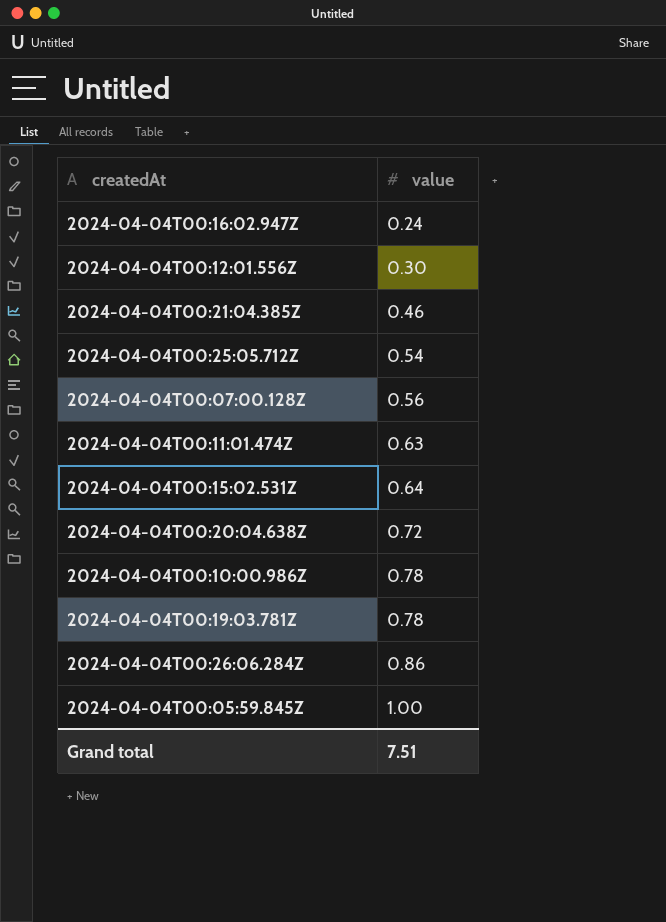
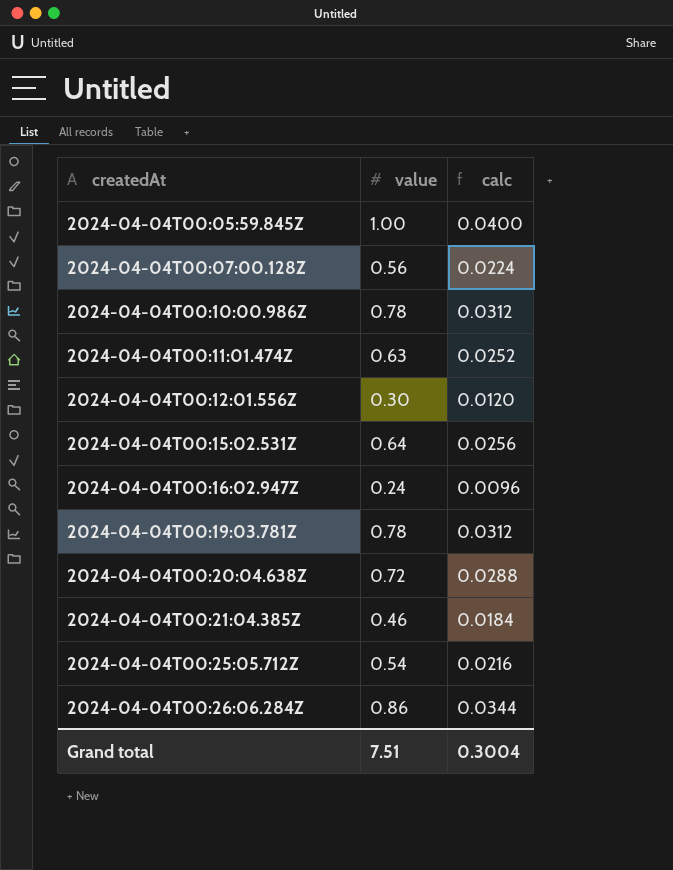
row order: value ascending -> createdAt ascending
column calc | formula: none -> [value] * 0.04

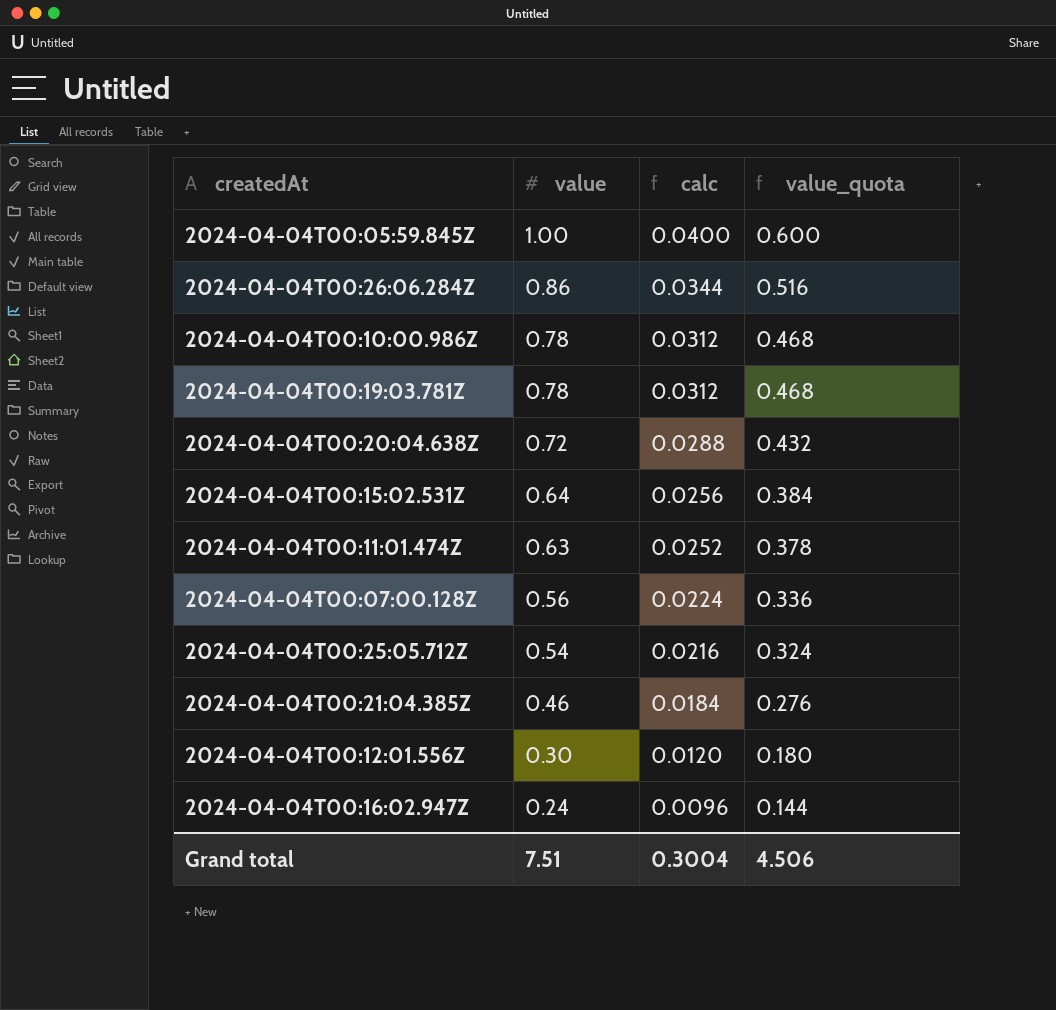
row order: createdAt ascending -> value descending
column value_quota | formula: none -> [value] * 0.6

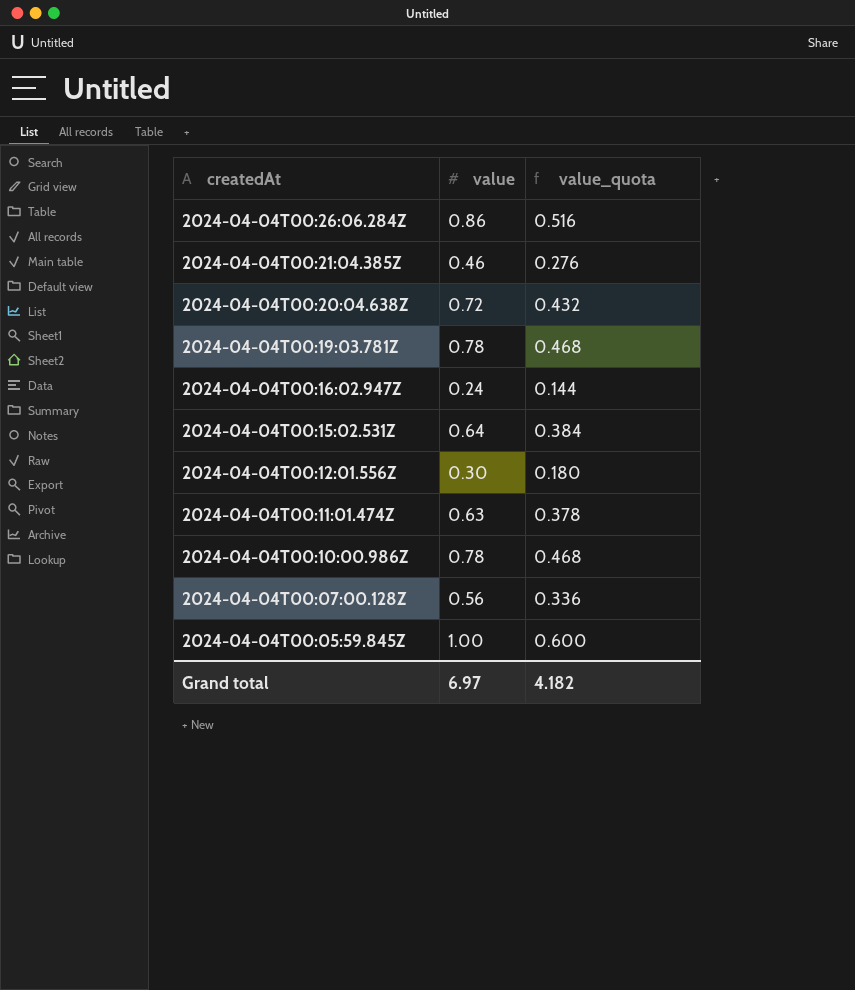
row order: value descending -> createdAt descending
column calc | formula: [value] * 0.04 -> none
row 2024-04-04T00:25:05.712Z: 0.54 | 0.0216 | 0.324 -> none
Grand total | value: 7.51 -> 6.97
Grand total | value_quota: 4.506 -> 4.182

